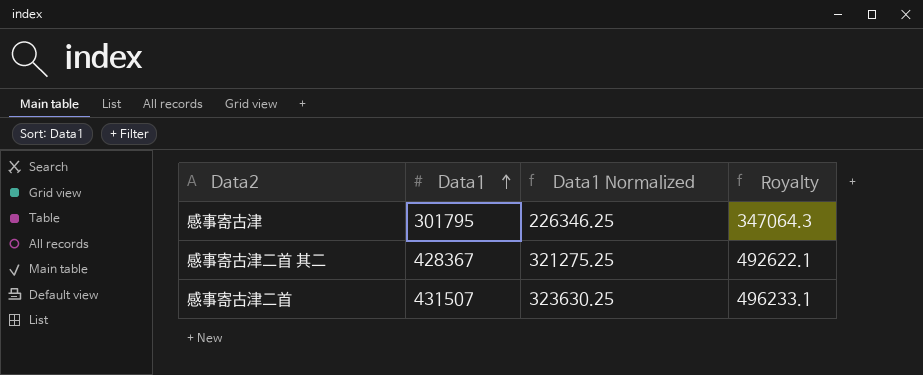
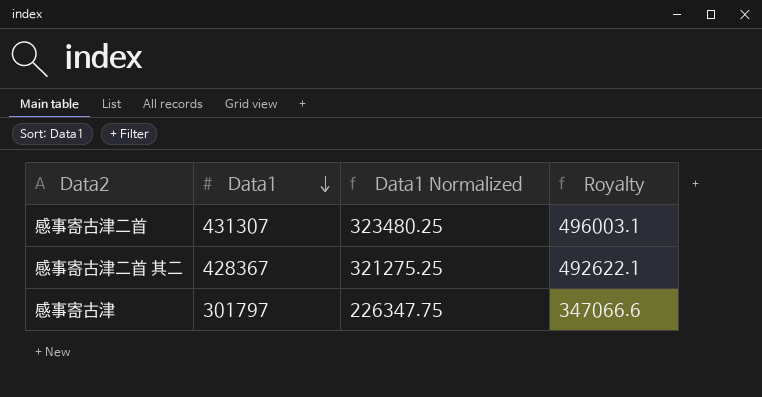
row order: Data1 ascending -> Data1 descending
感事寄古津二首 | Data1: 431507 -> 431307
感事寄古津二首 | Data1 Normalized: 323630.25 -> 323480.25
感事寄古津二首 | Royalty: 496233.1 -> 496003.1
感事寄古津 | Data1: 301795 -> 301797
感事寄古津 | Data1 Normalized: 226346.25 -> 226347.75
感事寄古津 | Royalty: 347064.3 -> 347066.6

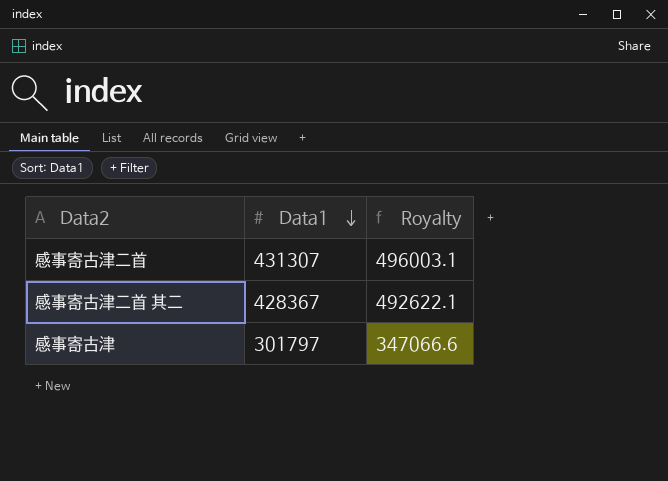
column Data1 Normalized | formula: [Data1] * 0.75 -> none

